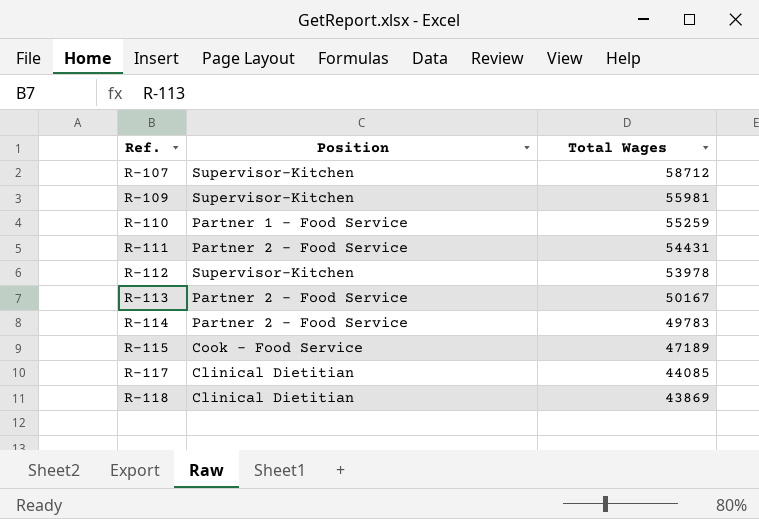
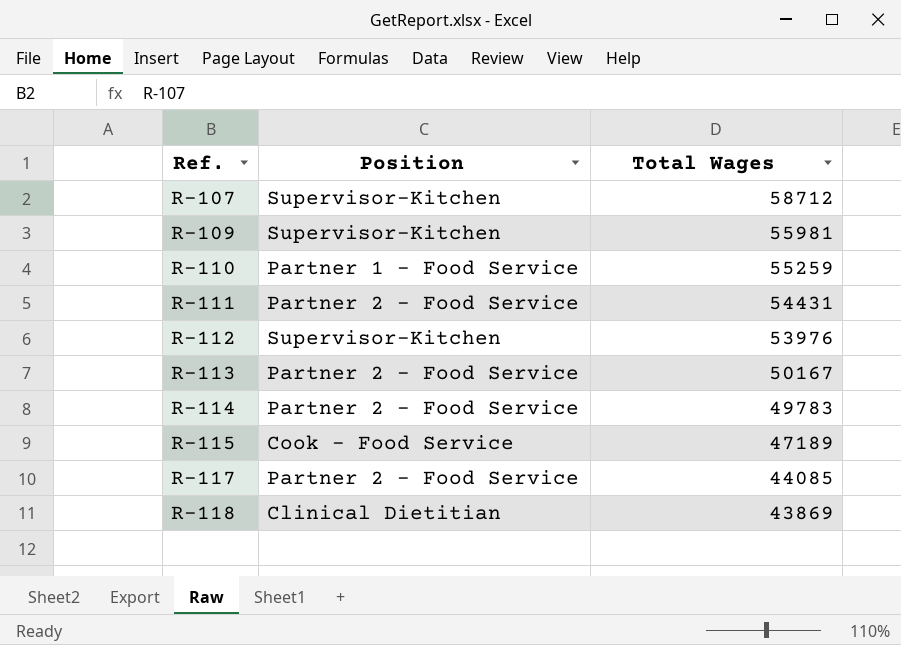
R-112 | Total Wages: 53978 -> 53976
R-117 | Position: Clinical Dietitian -> Partner 2 - Food Service

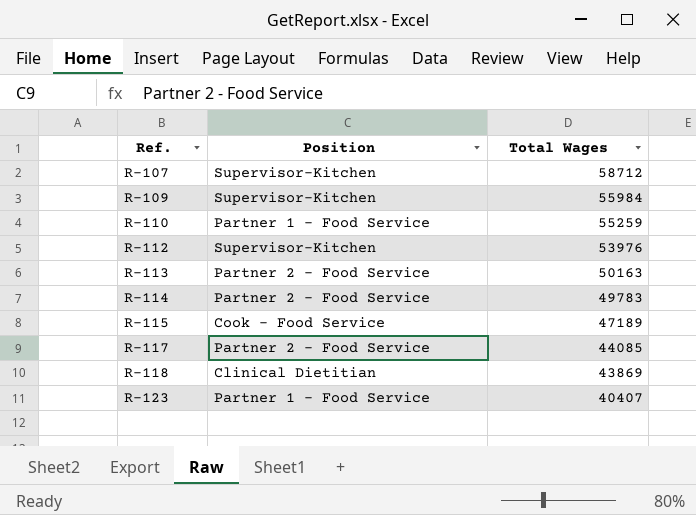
row R-111: Partner 2 - Food Service | 54431 -> none
R-109 | Total Wages: 55981 -> 55984
R-113 | Total Wages: 50167 -> 50163
row R-123: none -> Partner 1 - Food Service | 40407

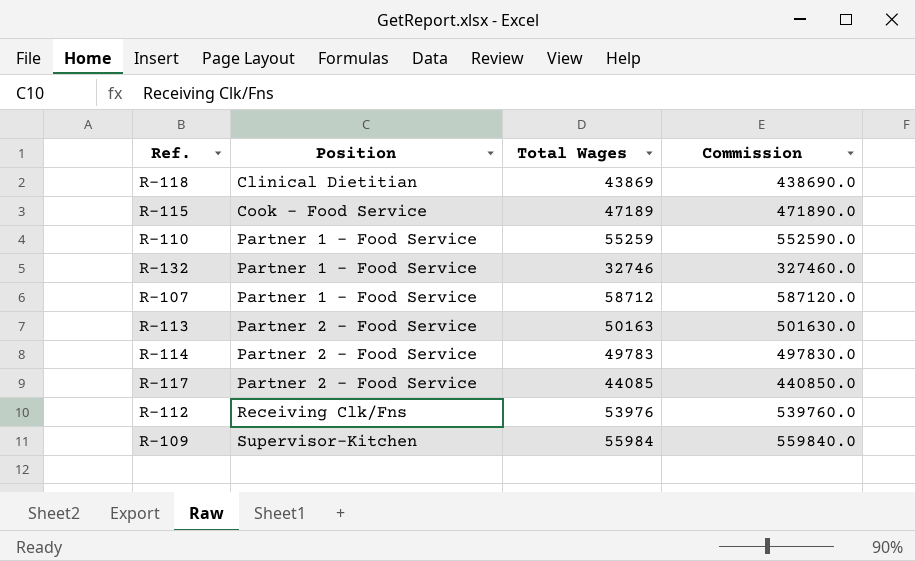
row order: Ref. ascending -> Position ascending
column Commission | formula: none -> [Total Wages] * 10
row R-123: Partner 1 - Food Service | 40407 -> none
row R-132: none -> Partner 1 - Food Service | 32746 | 327460.0
R-107 | Position: Supervisor-Kitchen -> Partner 1 - Food Service
R-112 | Position: Supervisor-Kitchen -> Receiving Clk/Fns

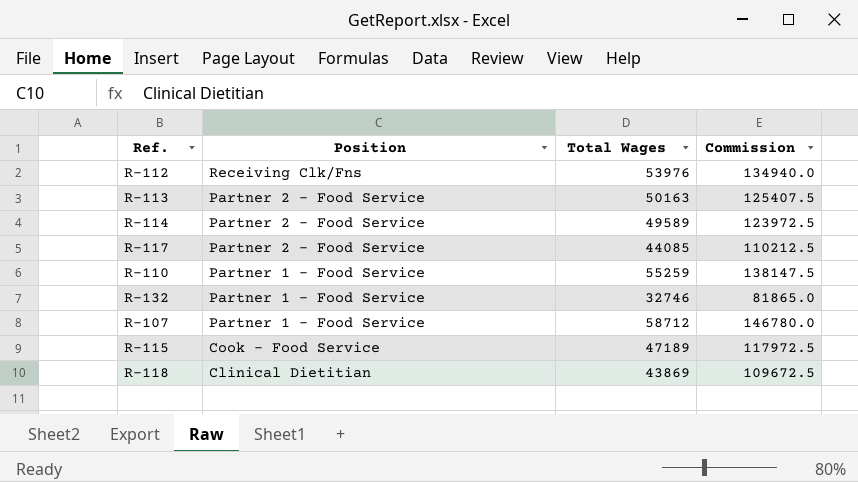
row order: Position ascending -> Position descending
column Commission | formula: [Total Wages] * 10 -> [Total Wages] * 2.5
row R-109: Supervisor-Kitchen | 55984 | 559840.0 -> none
R-114 | Total Wages: 49783 -> 49589

